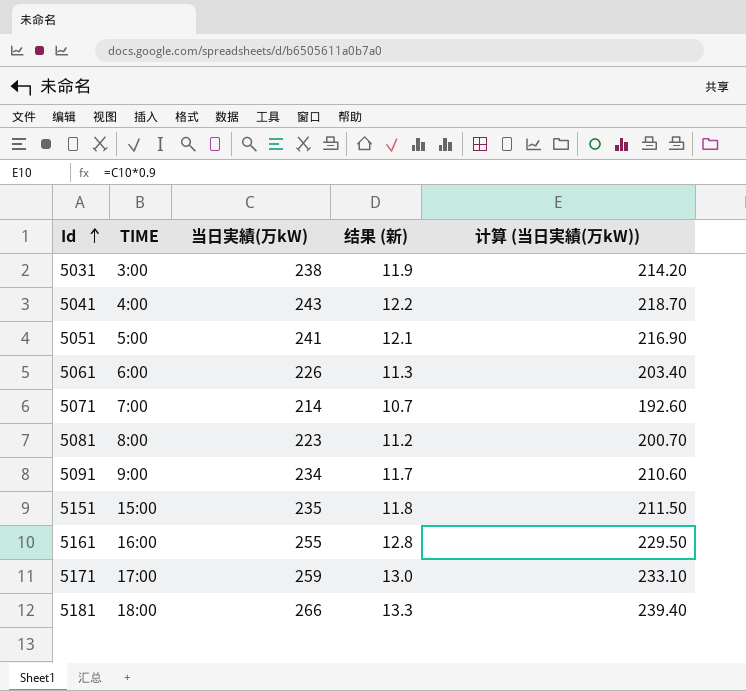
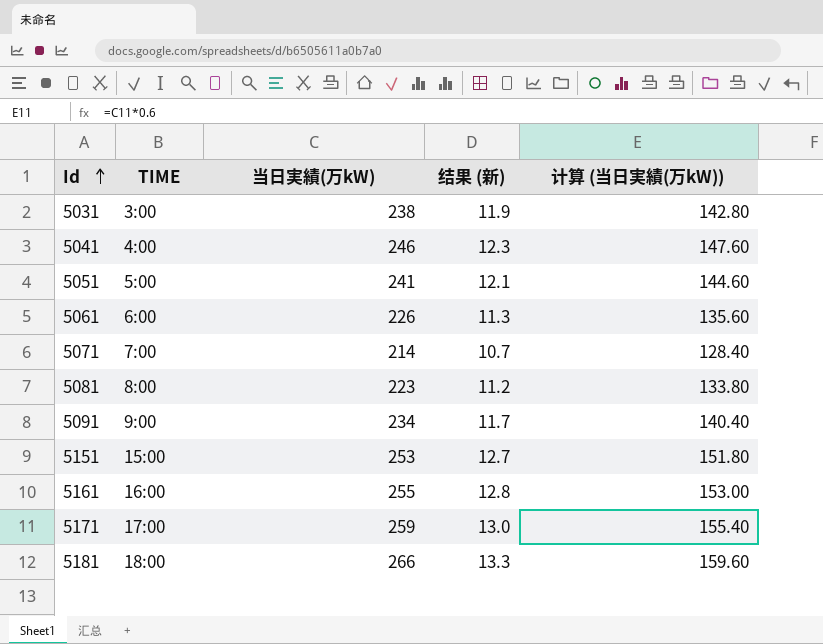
column 计算 (当日実績(万kW)) | formula: [当日実績(万kW)] * 0.9 -> [当日実績(万kW)] * 0.6
5041 | 当日実績(万kW): 243 -> 246
5041 | 结果 (新): 12.2 -> 12.3
5151 | 当日実績(万kW): 235 -> 253
5151 | 结果 (新): 11.8 -> 12.7

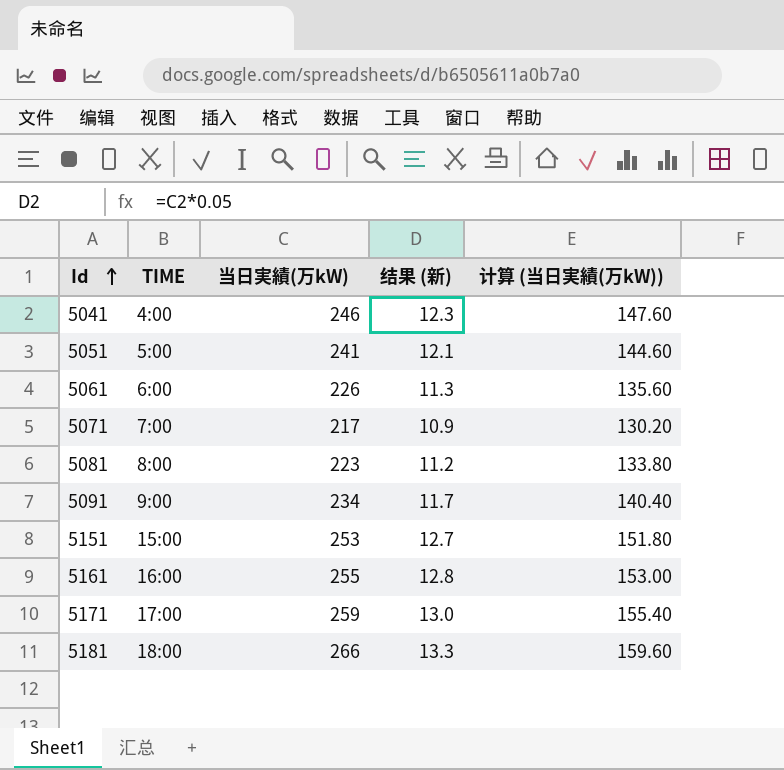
row 5031: 3:00 | 238 | 11.9 | 142.80 -> none
5071 | 当日実績(万kW): 214 -> 217
5071 | 结果 (新): 10.7 -> 10.9
5071 | 计算 (当日実績(万kW)): 128.40 -> 130.20

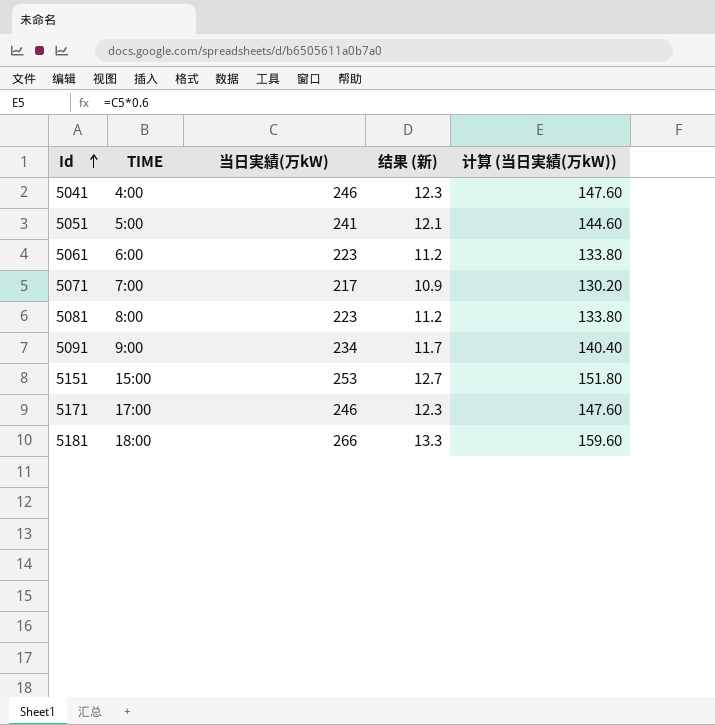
row 5161: 16:00 | 255 | 12.8 | 153.00 -> none
5061 | 当日実績(万kW): 226 -> 223
5061 | 结果 (新): 11.3 -> 11.2
5061 | 计算 (当日実績(万kW)): 135.60 -> 133.80
5171 | 当日実績(万kW): 259 -> 246
5171 | 结果 (新): 13.0 -> 12.3
5171 | 计算 (当日実績(万kW)): 155.40 -> 147.60

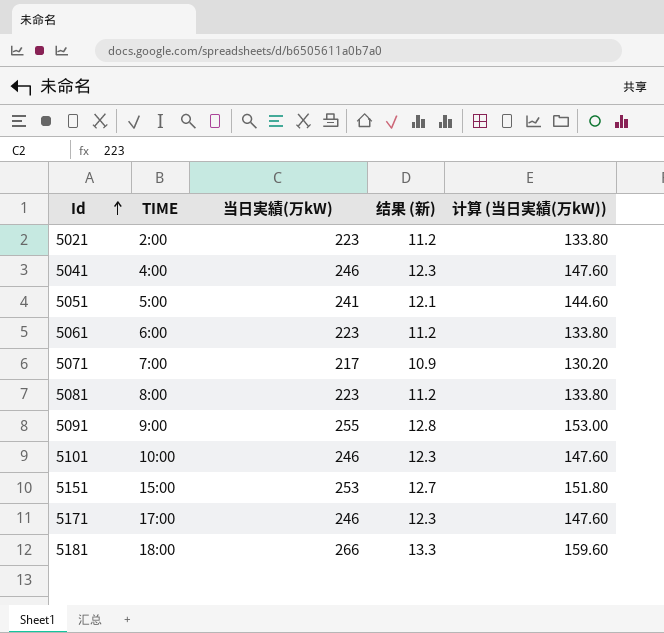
row 5021: none -> 2:00 | 223 | 11.2 | 133.80
5091 | 当日実績(万kW): 234 -> 255
5091 | 结果 (新): 11.7 -> 12.8
5091 | 计算 (当日実績(万kW)): 140.40 -> 153.00
row 5101: none -> 10:00 | 246 | 12.3 | 147.60

